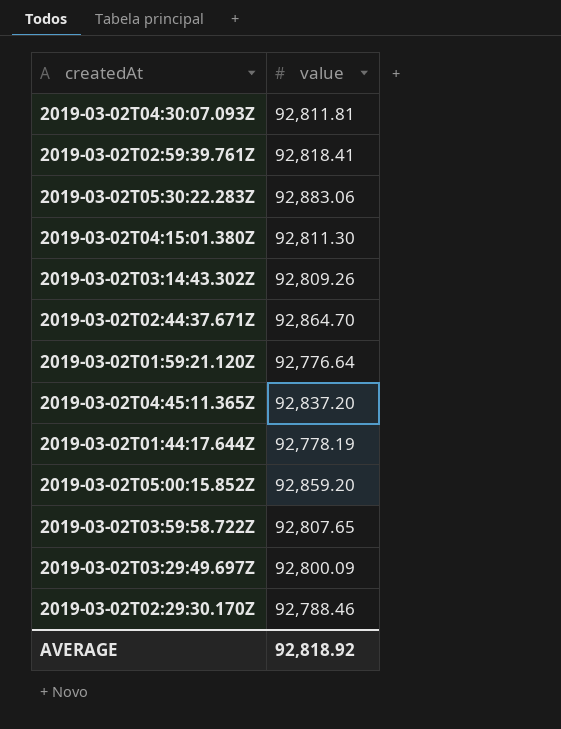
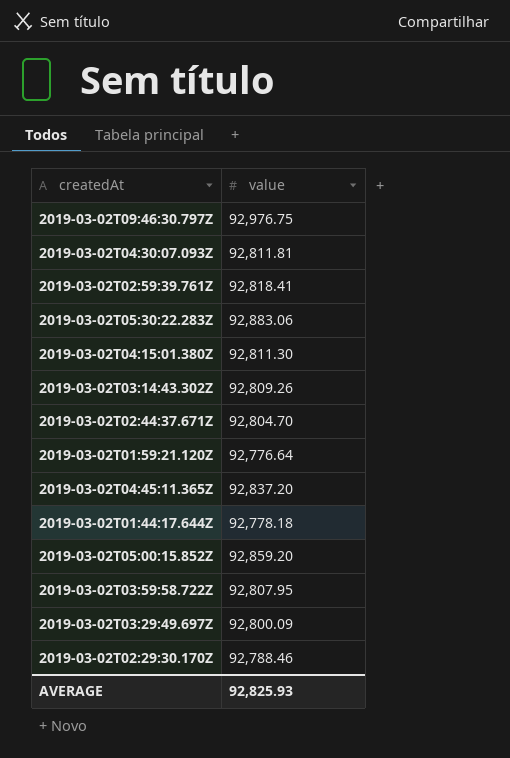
row 2019-03-02T09:46:30.797Z: none -> 92,976.75
2019-03-02T02:44:37.671Z | value: 92,864.70 -> 92,804.70
2019-03-02T01:44:17.644Z | value: 92,778.19 -> 92,778.18
2019-03-02T03:59:58.722Z | value: 92,807.65 -> 92,807.95
AVERAGE | value: 92,818.92 -> 92,825.93

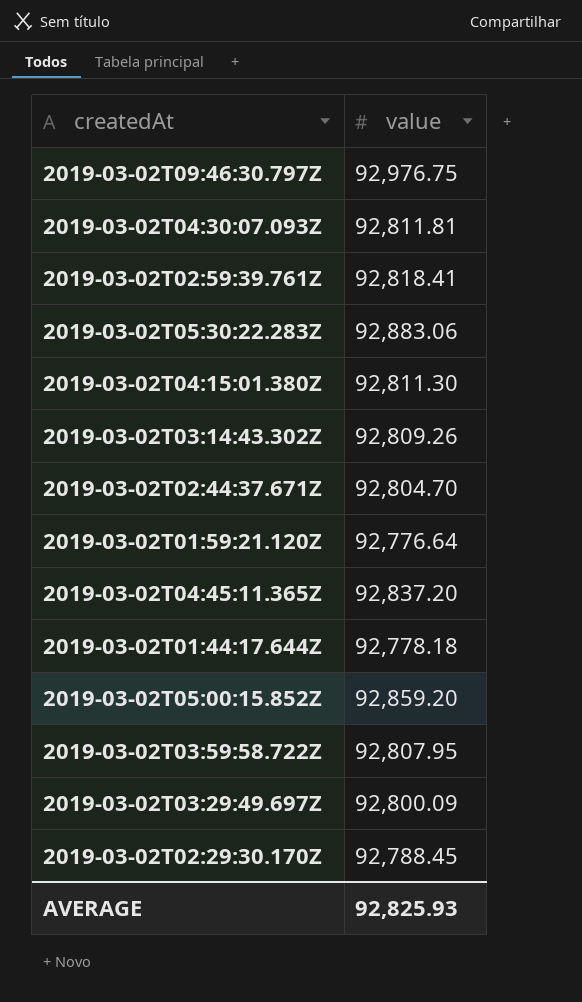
2019-03-02T02:29:30.170Z | value: 92,788.46 -> 92,788.45

